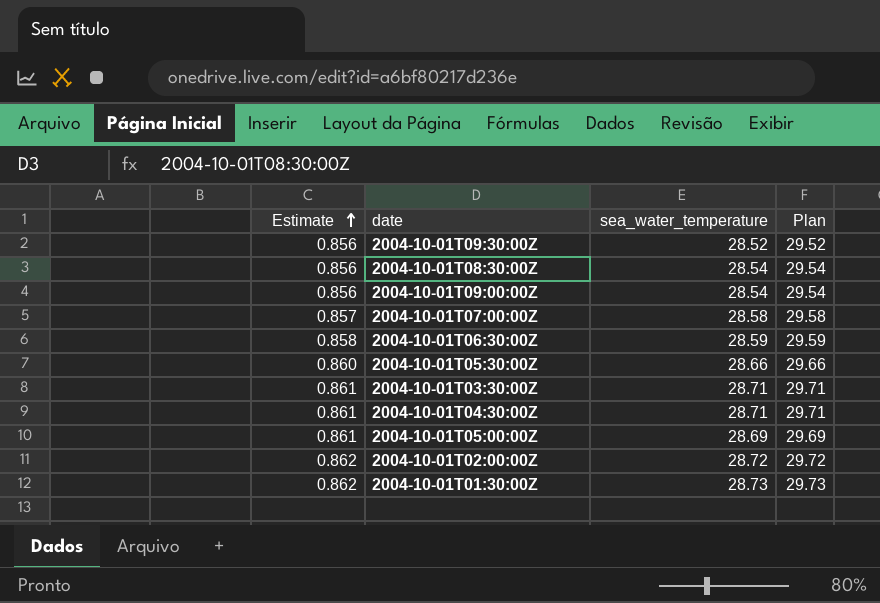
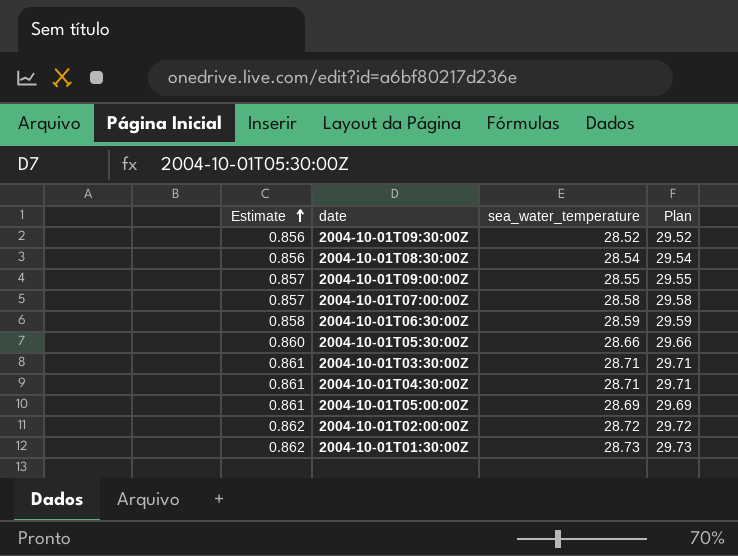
2004-10-01T09:00:00Z | Estimate: 0.856 -> 0.857
2004-10-01T09:00:00Z | sea_water_temperature: 28.54 -> 28.55
2004-10-01T09:00:00Z | Plan: 29.54 -> 29.55

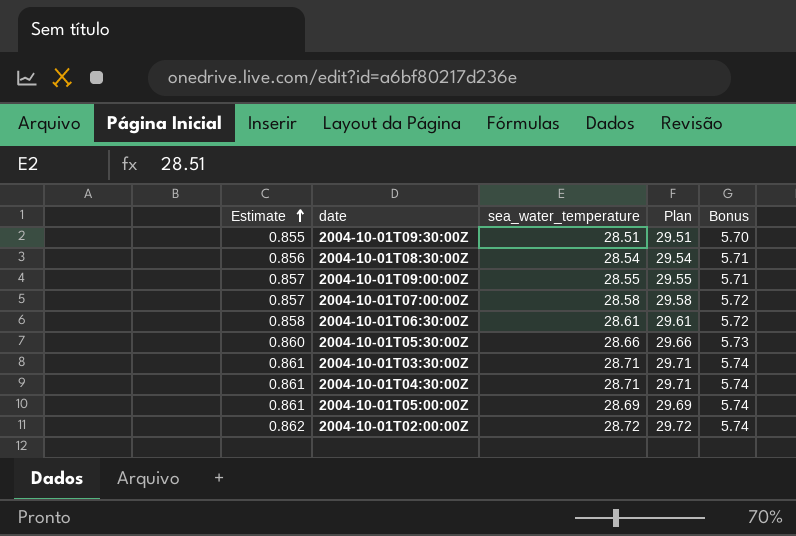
column Bonus | formula: none -> [sea_water_temperature] * 0.2
row 2004-10-01T01:30:00Z: 0.862 | 28.73 | 29.73 -> none
2004-10-01T09:30:00Z | Estimate: 0.856 -> 0.855
2004-10-01T09:30:00Z | sea_water_temperature: 28.52 -> 28.51
2004-10-01T09:30:00Z | Plan: 29.52 -> 29.51
2004-10-01T06:30:00Z | sea_water_temperature: 28.59 -> 28.61
2004-10-01T06:30:00Z | Plan: 29.59 -> 29.61

